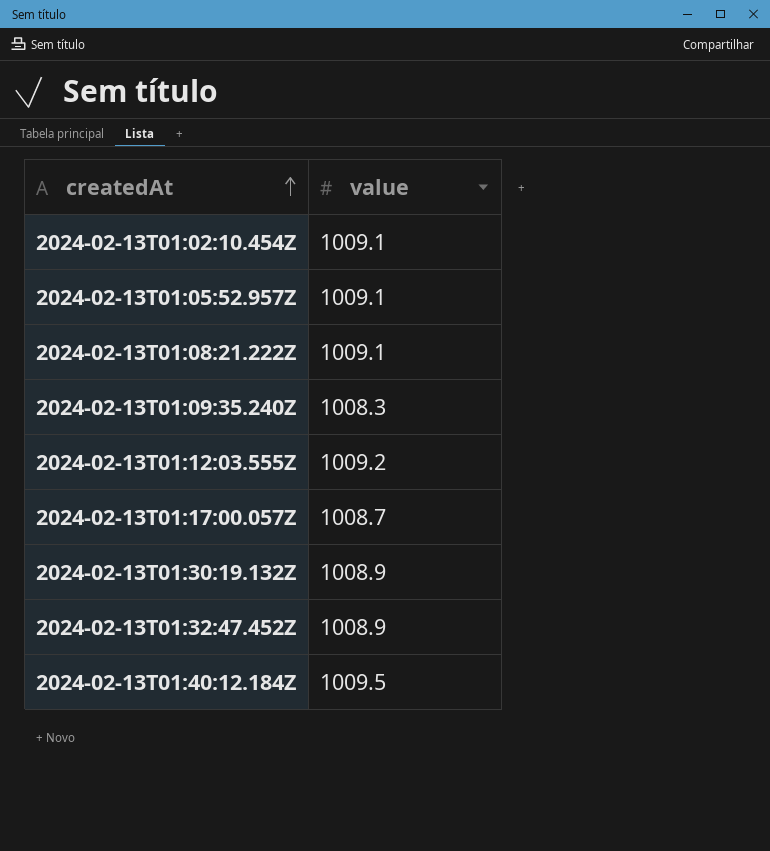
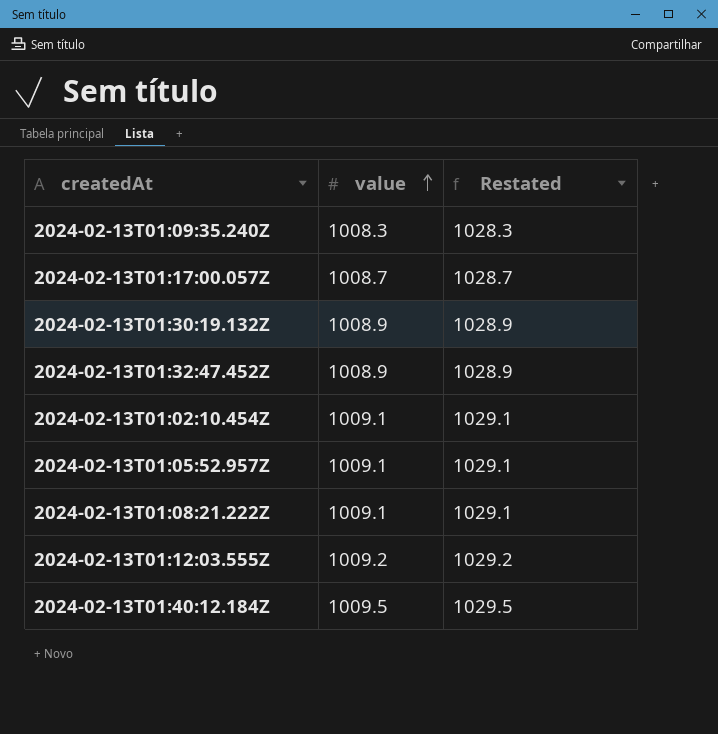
row order: createdAt ascending -> value ascending
column Restated | formula: none -> [value] + 20

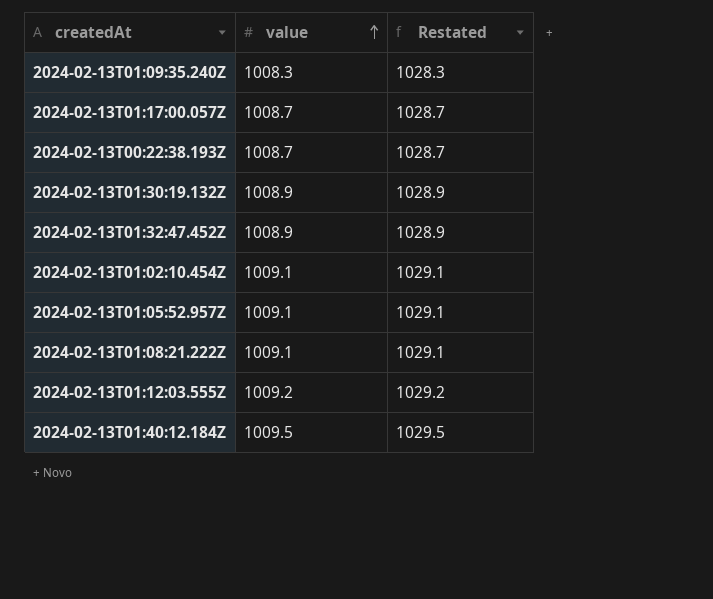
row 2024-02-13T00:22:38.193Z: none -> 1008.7 | 1028.7

